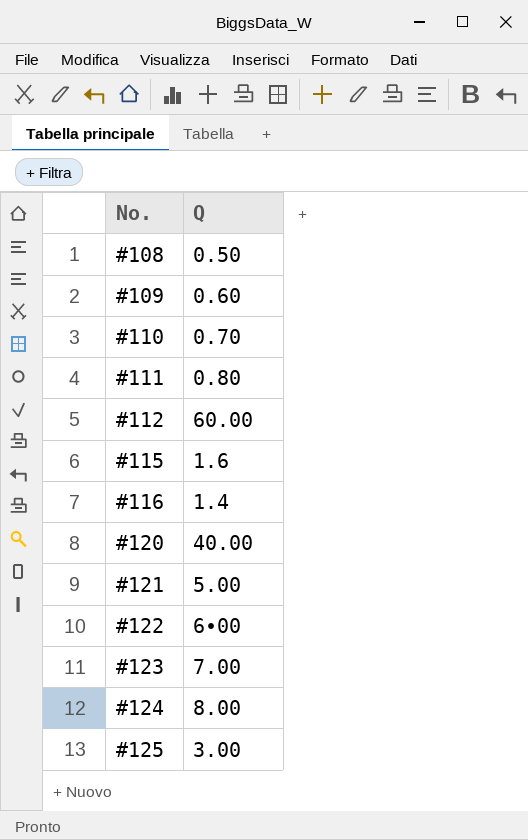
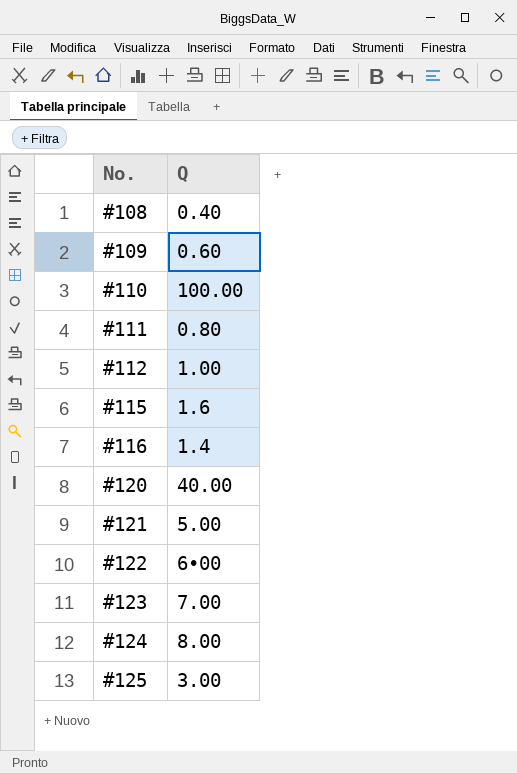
#108 | Q: 0.50 -> 0.40
#110 | Q: 0.70 -> 100.00
#112 | Q: 60.00 -> 1.00

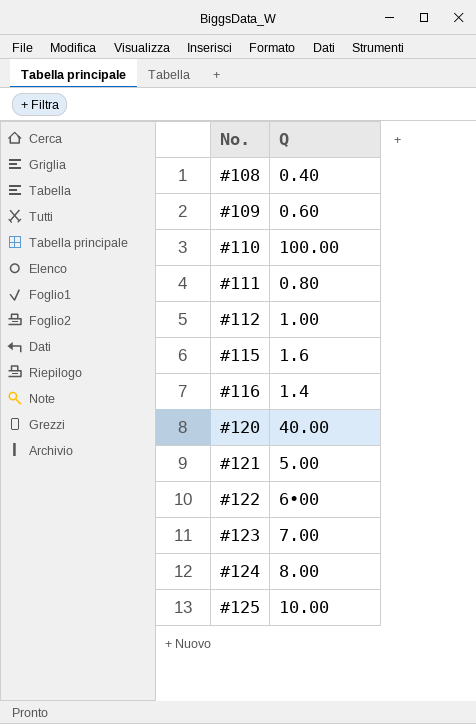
#125 | Q: 3.00 -> 10.00

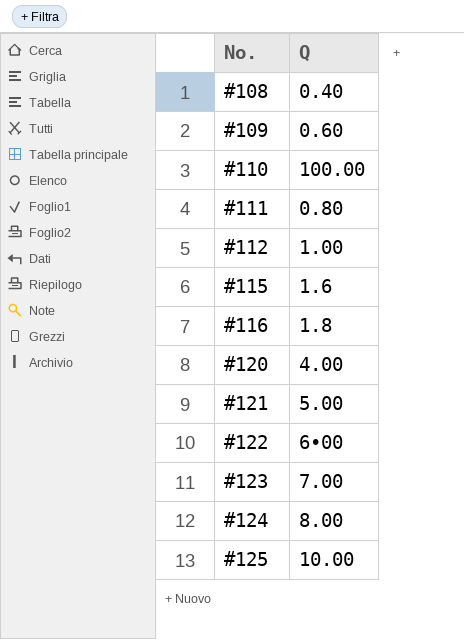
#116 | Q: 1.4 -> 1.8
#120 | Q: 40.00 -> 4.00

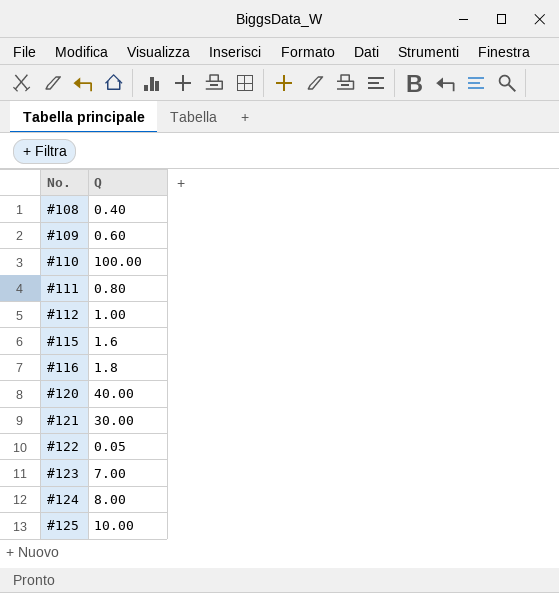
#120 | Q: 4.00 -> 40.00
#121 | Q: 5.00 -> 30.00
#122 | Q: 6•00 -> 0.05

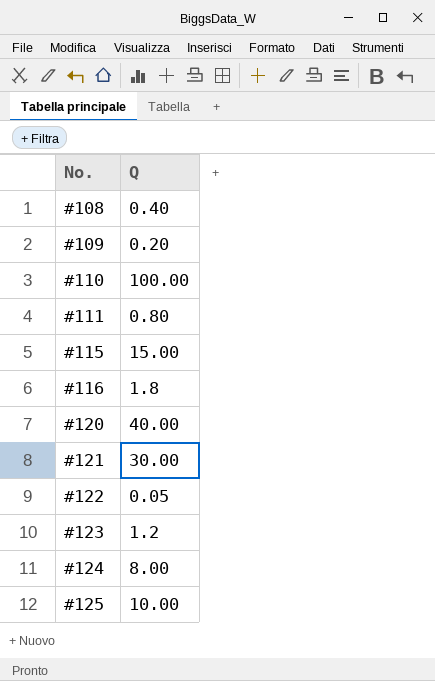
row #112: 1.00 -> none
#109 | Q: 0.60 -> 0.20
#115 | Q: 1.6 -> 15.00
#123 | Q: 7.00 -> 1.2

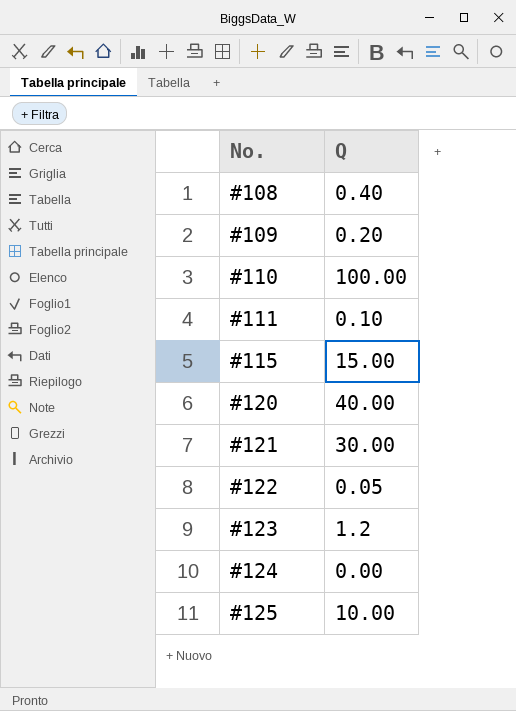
row #116: 1.8 -> none
#111 | Q: 0.80 -> 0.10
#124 | Q: 8.00 -> 0.00

